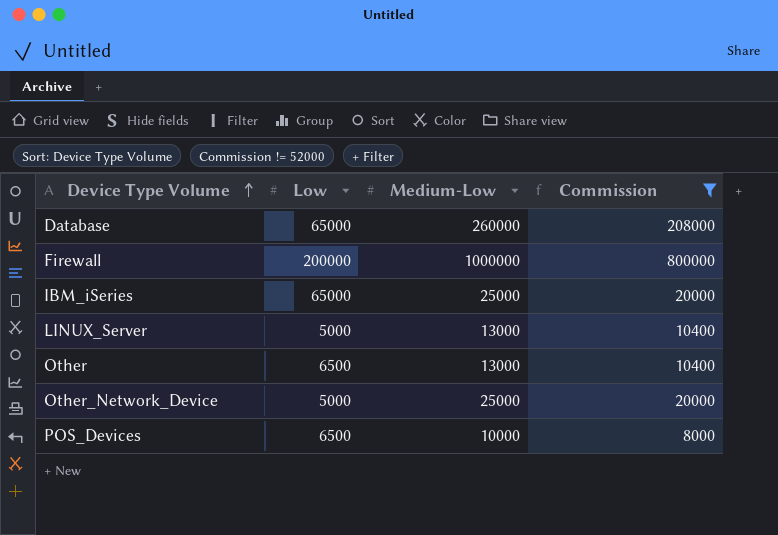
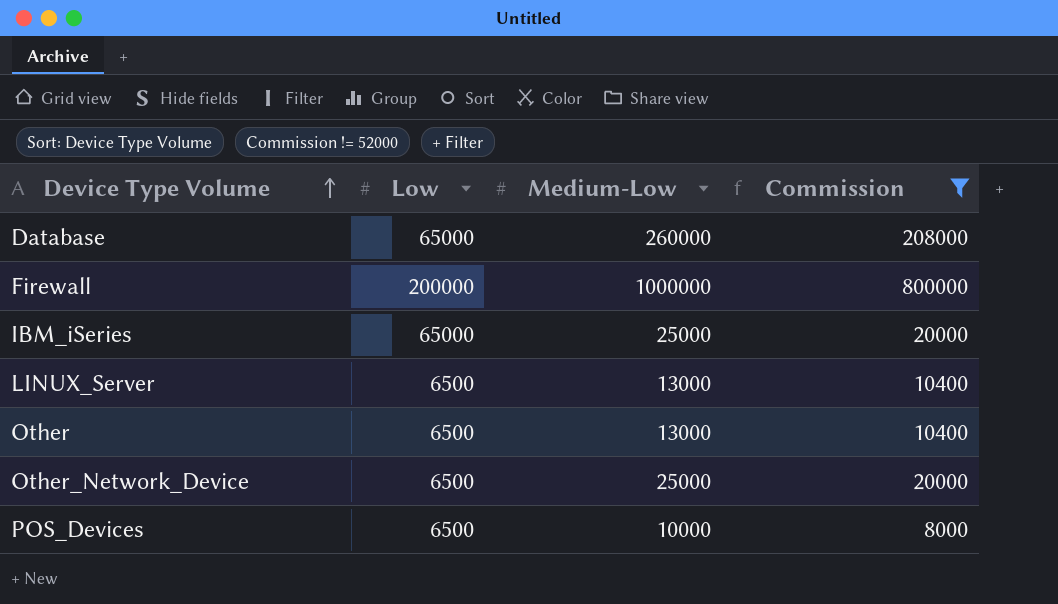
LINUX_Server | Low: 5000 -> 6500
Other_Network_Device | Low: 5000 -> 6500

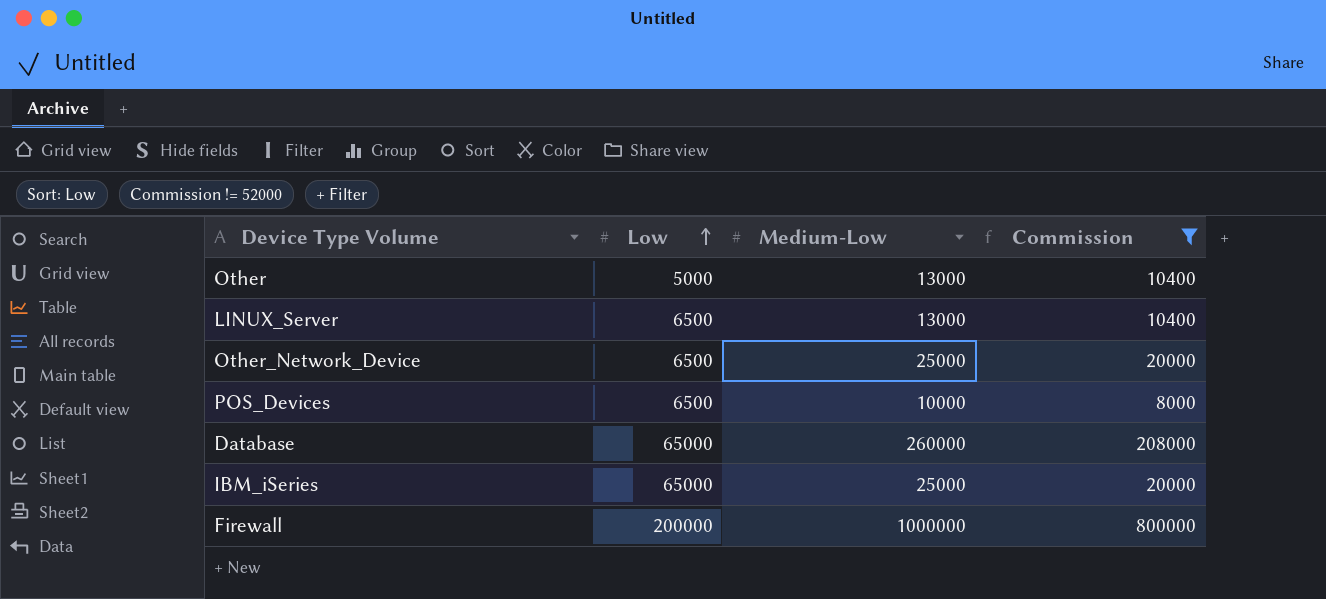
row order: Device Type Volume ascending -> Low ascending
Other | Low: 6500 -> 5000

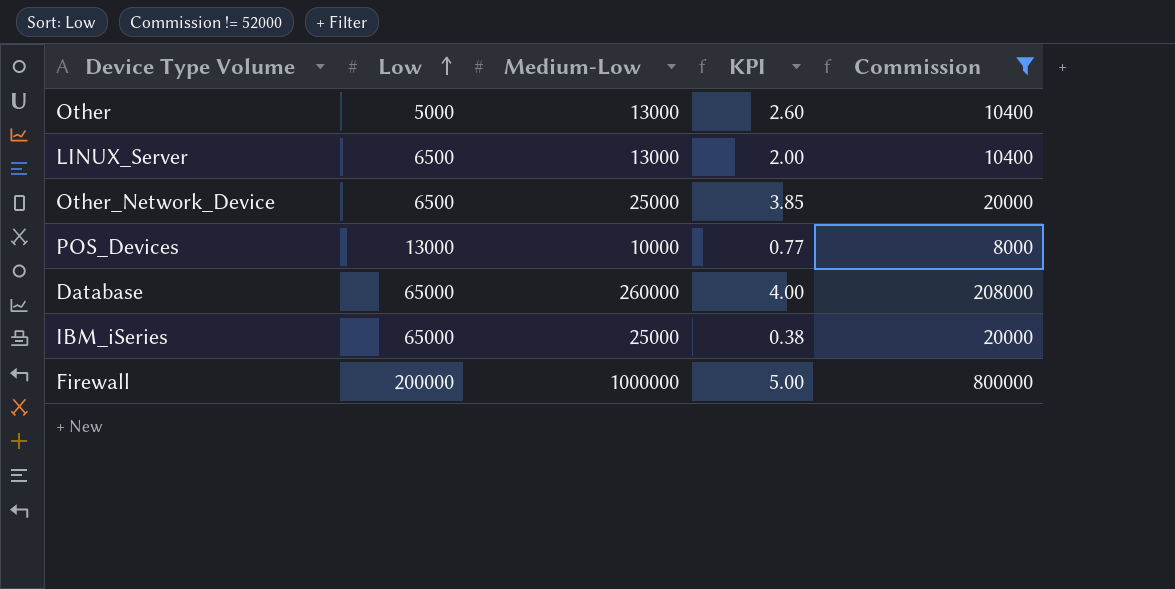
column KPI | formula: none -> [Medium-Low] / [Low]
POS_Devices | Low: 6500 -> 13000

